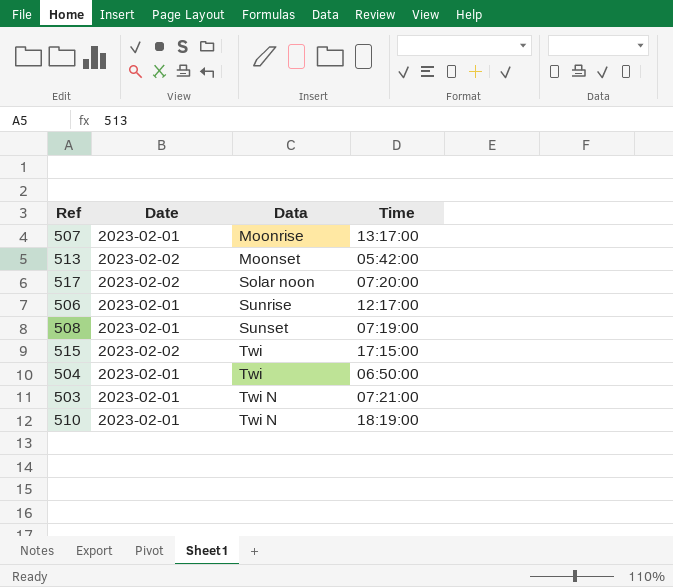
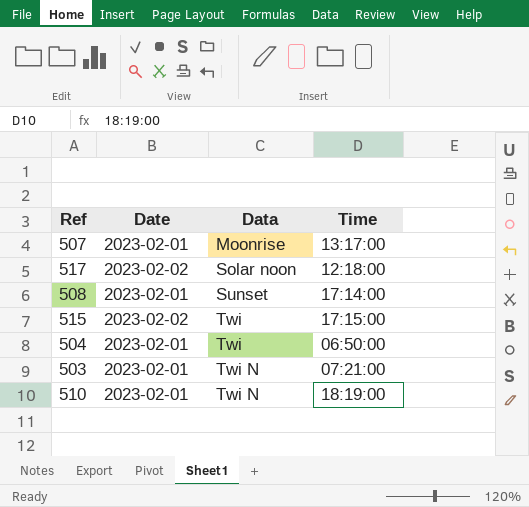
row 513: 2023-02-02 | Moonset | 05:42:00 -> none
row 506: 2023-02-01 | Sunrise | 12:17:00 -> none
517 | Time: 07:20:00 -> 12:18:00
508 | Time: 07:19:00 -> 17:14:00

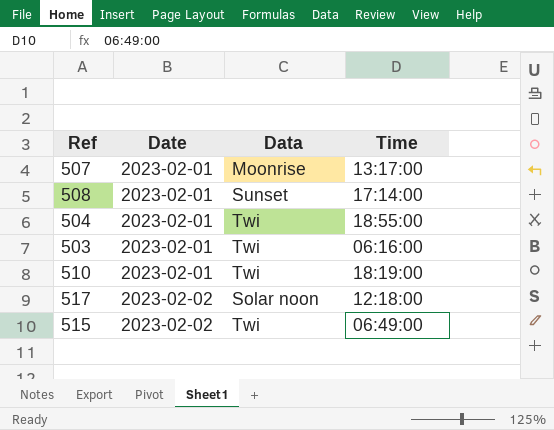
row order: Data ascending -> Date ascending
504 | Time: 06:50:00 -> 18:55:00
503 | Data: Twi N -> Twi
503 | Time: 07:21:00 -> 06:16:00
510 | Data: Twi N -> Twi
515 | Time: 17:15:00 -> 06:49:00

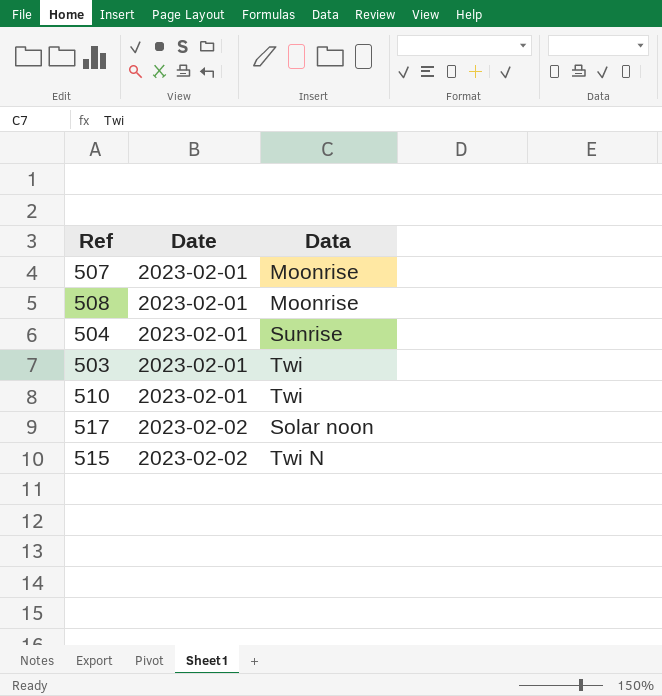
column Time | position: 4 -> none
508 | Data: Sunset -> Moonrise
504 | Data: Twi -> Sunrise
515 | Data: Twi -> Twi N

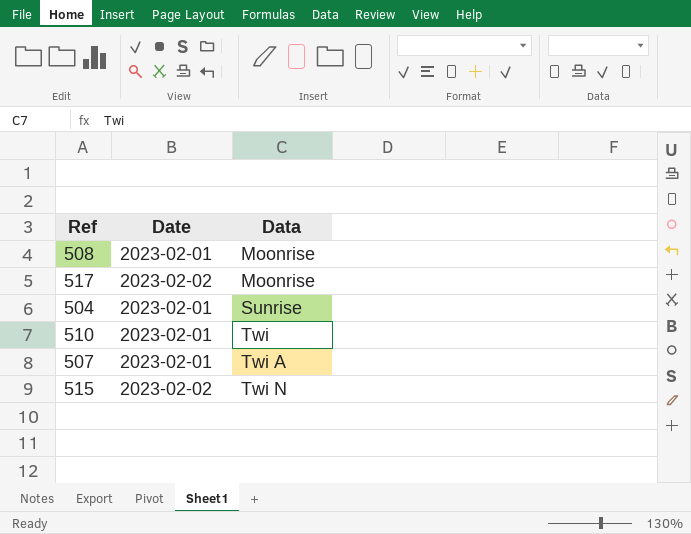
row order: Date ascending -> Data ascending
row 503: 2023-02-01 | Twi -> none
517 | Data: Solar noon -> Moonrise
507 | Data: Moonrise -> Twi A

